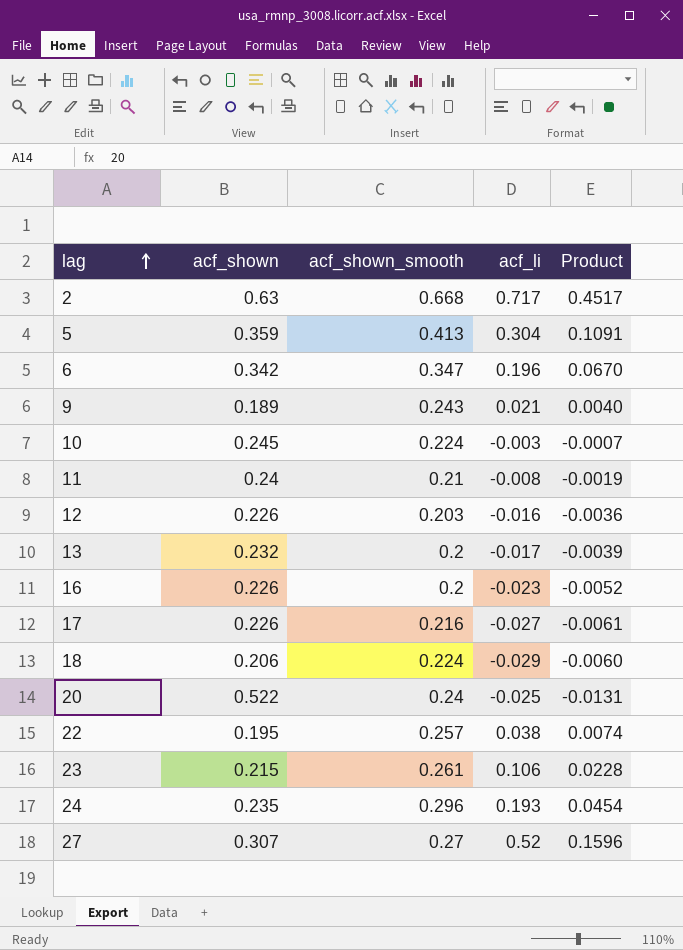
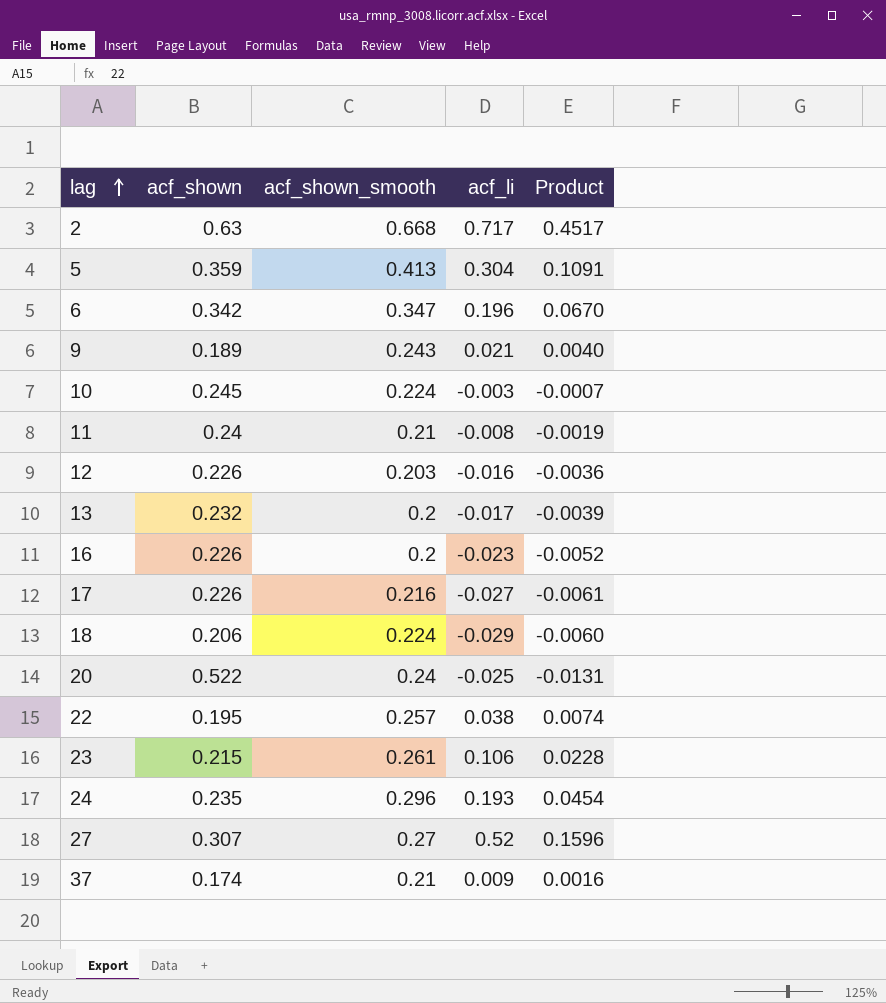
row 37: none -> 0.174 | 0.21 | 0.009 | 0.0016

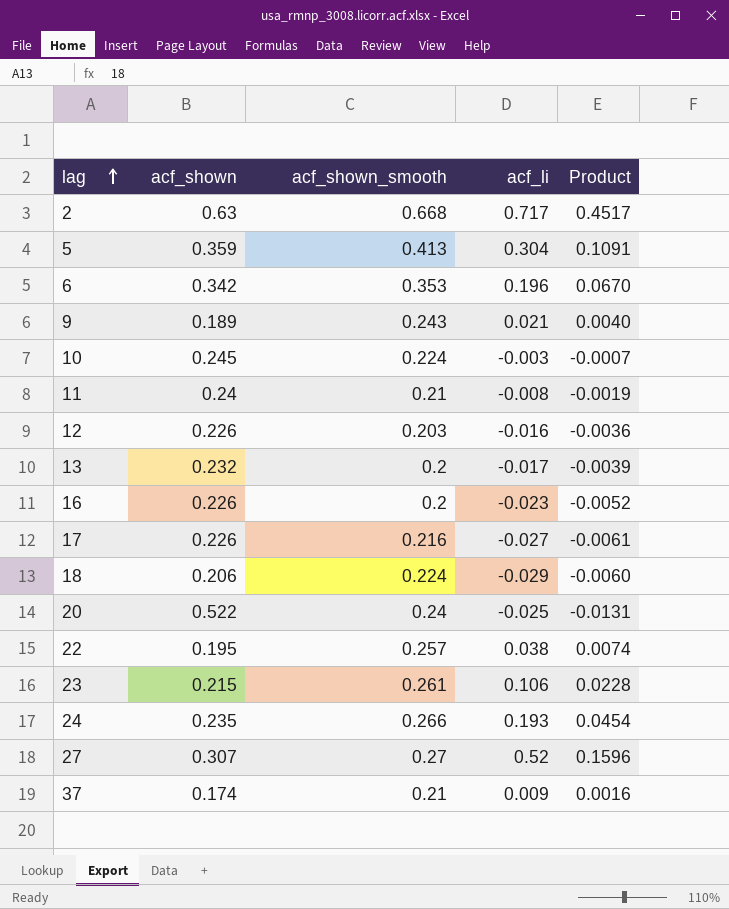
6 | acf_shown_smooth: 0.347 -> 0.353
24 | acf_shown_smooth: 0.296 -> 0.266

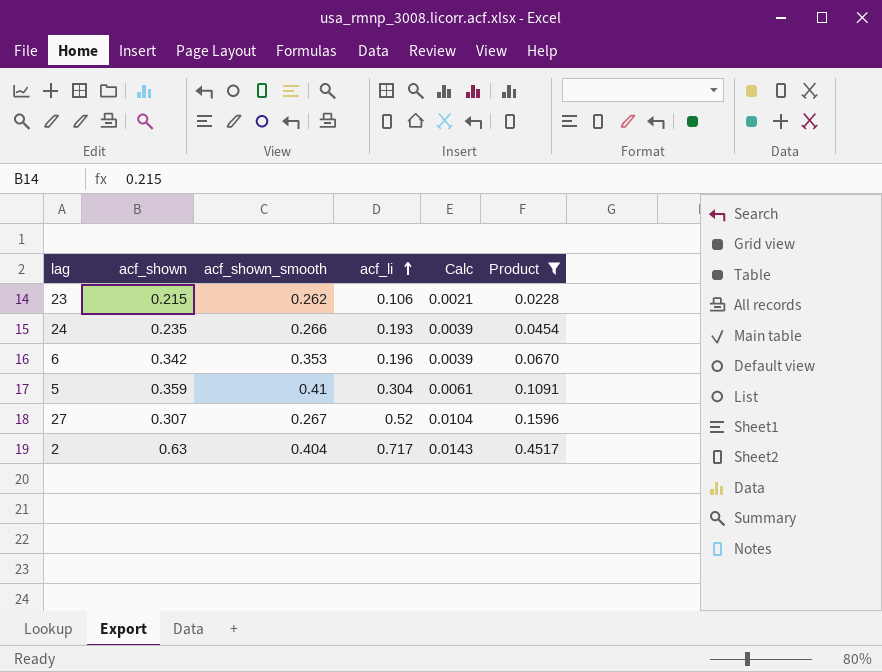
filter: none -> Product >= 0.0228
row order: lag ascending -> acf_li ascending
column Calc | formula: none -> [acf_li] * 0.02
23 | acf_shown_smooth: 0.261 -> 0.262
5 | acf_shown_smooth: 0.413 -> 0.41
27 | acf_shown_smooth: 0.27 -> 0.267
2 | acf_shown_smooth: 0.668 -> 0.404

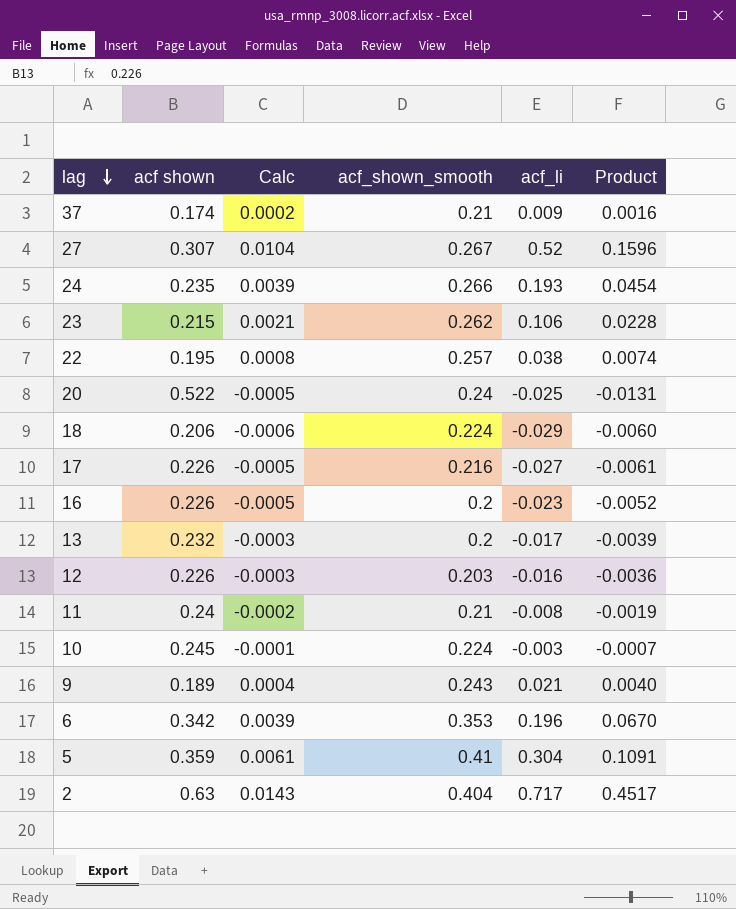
filter: Product >= 0.0228 -> none
row order: acf_li ascending -> lag descending
column name: acf_shown -> acf shown
column Calc | position: 5 -> 3

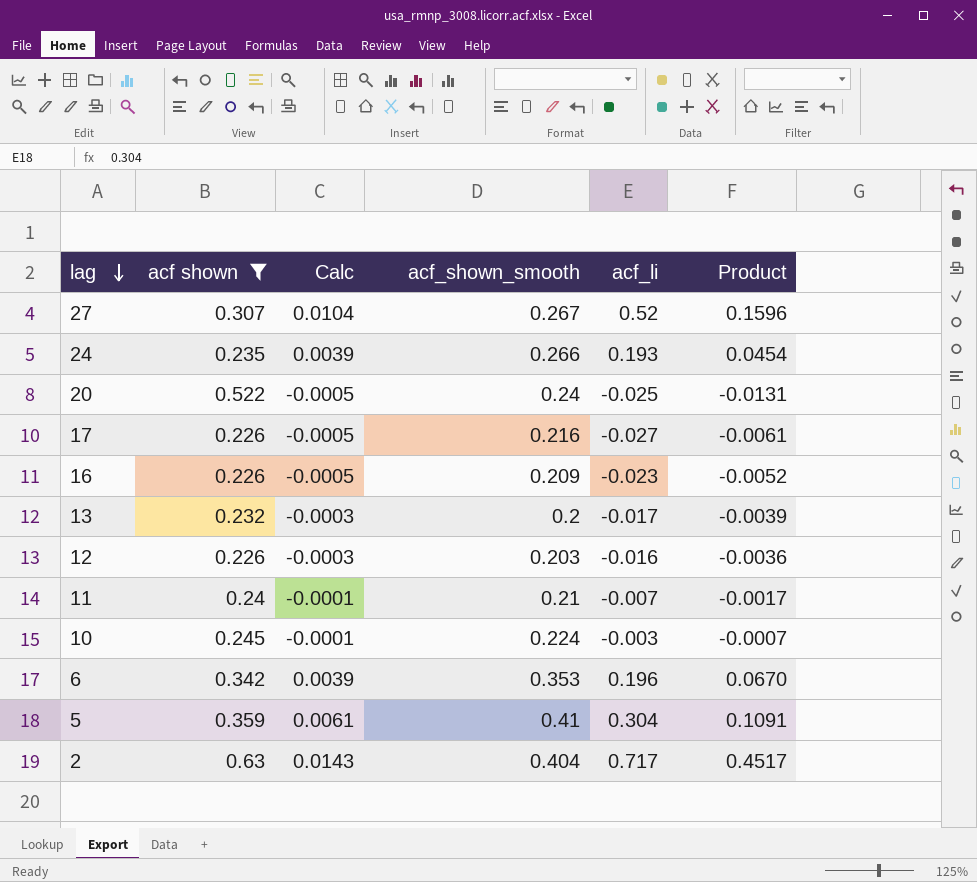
filter: none -> acf shown >= 0.226
16 | acf_shown_smooth: 0.2 -> 0.209
11 | Calc: -0.0002 -> -0.0001
11 | acf_li: -0.008 -> -0.007
11 | Product: -0.0019 -> -0.0017

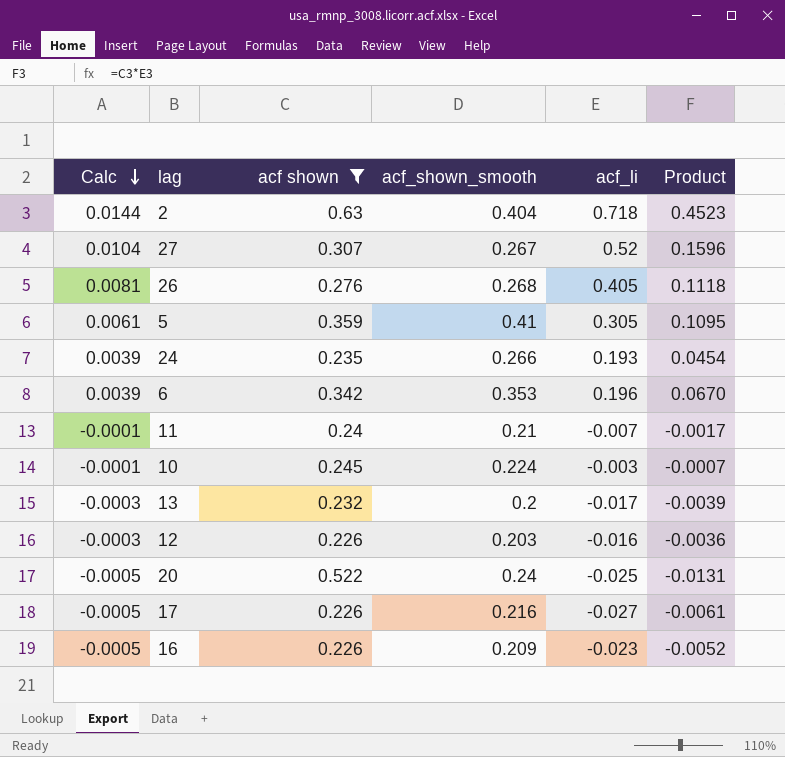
row order: lag descending -> Calc descending
column Calc | position: 3 -> 1
2 | Calc: 0.0143 -> 0.0144
2 | acf_li: 0.717 -> 0.718
2 | Product: 0.4517 -> 0.4523
row 26: none -> 0.0081 | 0.276 | 0.268 | 0.405 | 0.1118
5 | acf_li: 0.304 -> 0.305
5 | Product: 0.1091 -> 0.1095

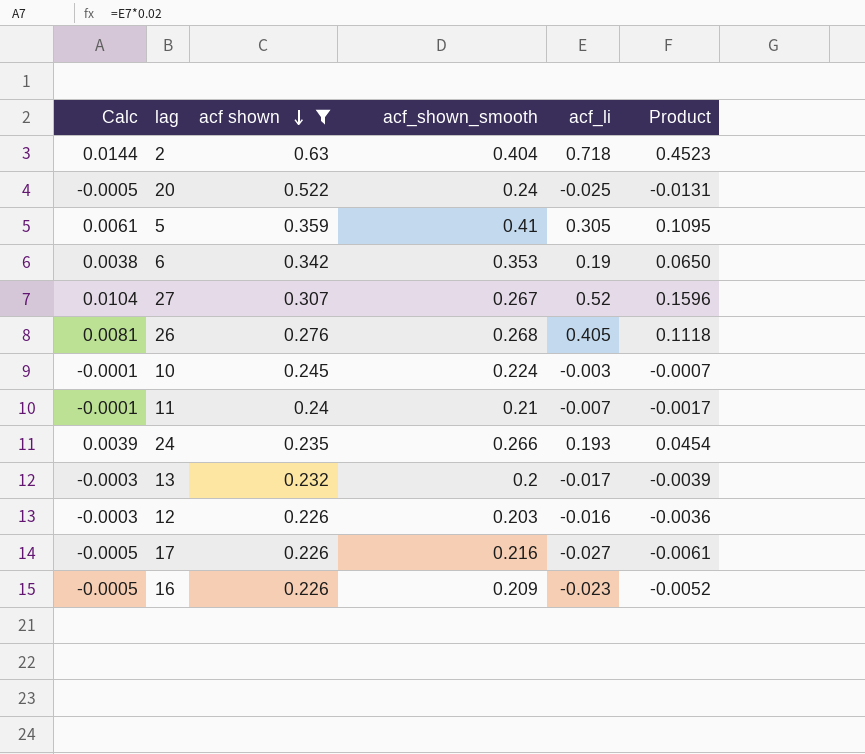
row order: Calc descending -> acf shown descending
6 | Calc: 0.0039 -> 0.0038
6 | acf_li: 0.196 -> 0.19
6 | Product: 0.0670 -> 0.0650

